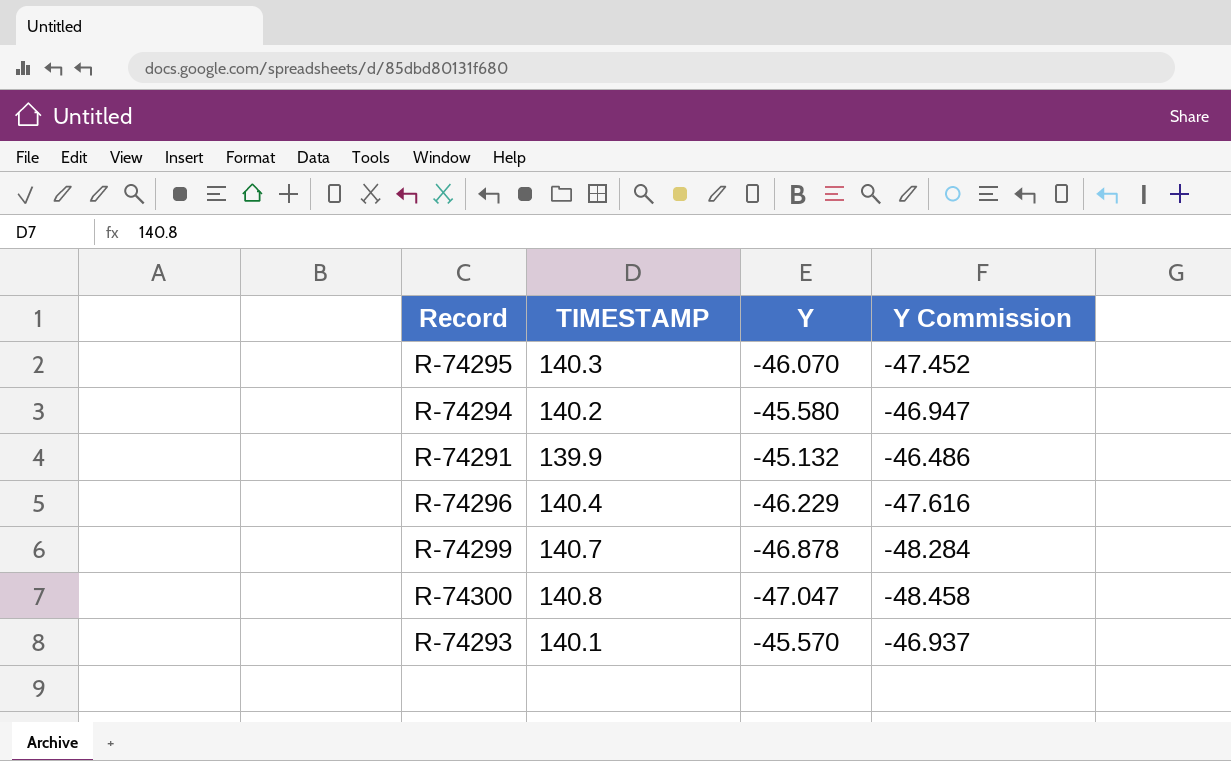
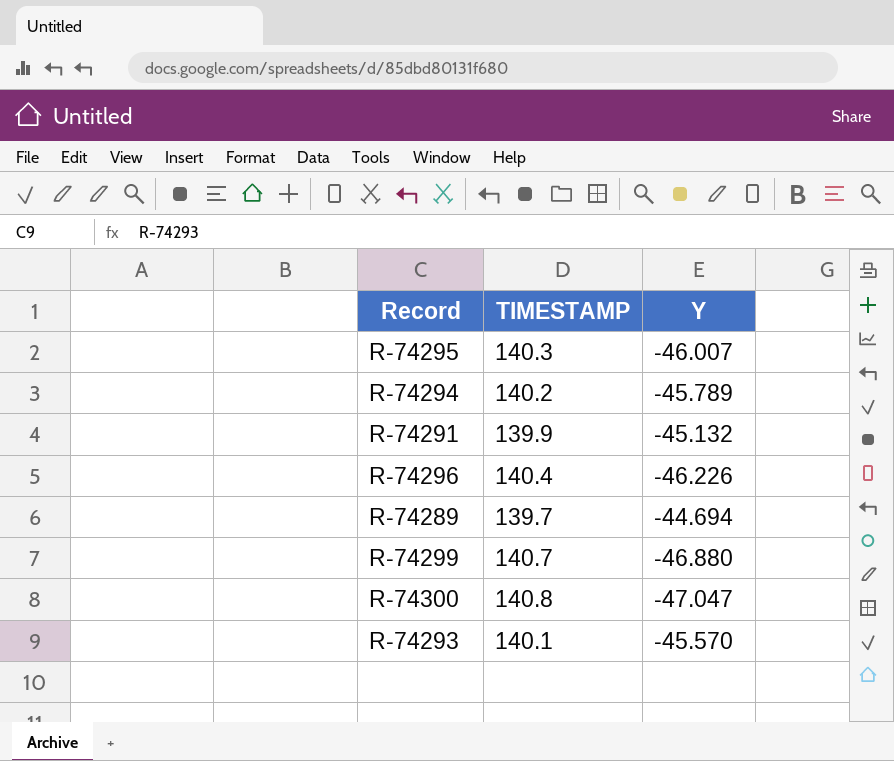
column Y Commission | formula: [Y] * 1.03 -> none
R-74295 | Y: -46.070 -> -46.007
R-74294 | Y: -45.580 -> -45.789
R-74296 | Y: -46.229 -> -46.226
row R-74289: none -> 139.7 | -44.694
R-74299 | Y: -46.878 -> -46.880

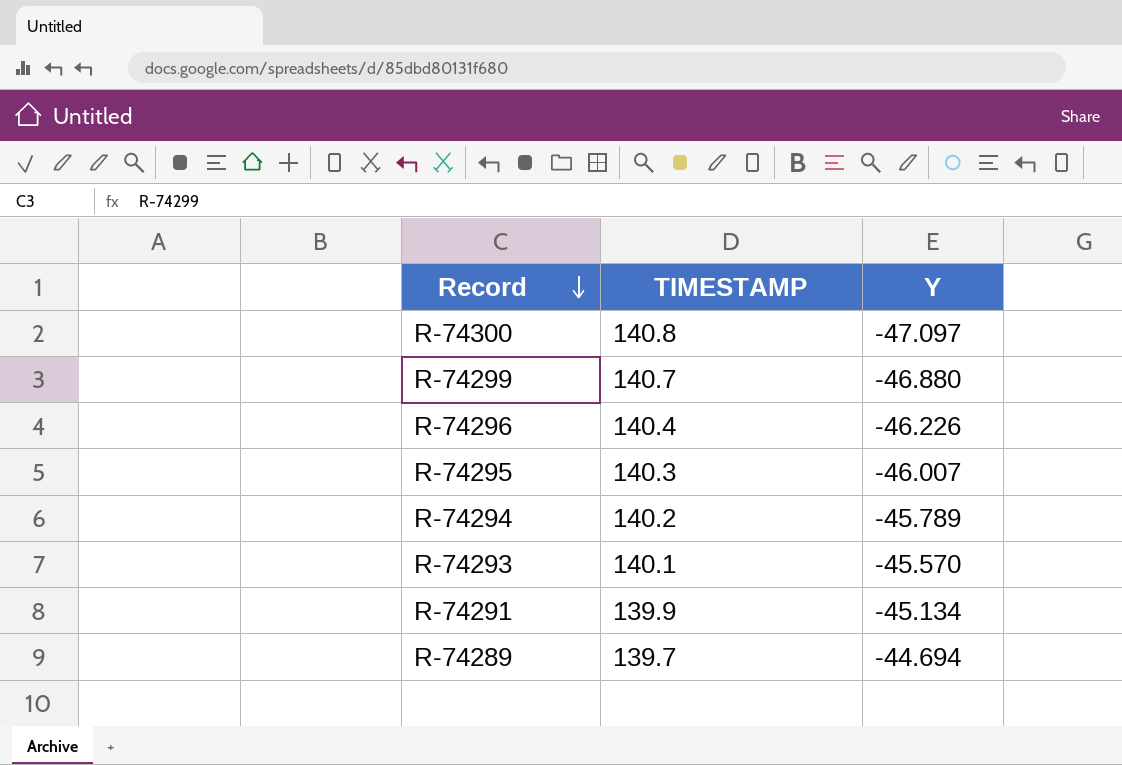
row order: none -> Record descending
R-74300 | Y: -47.047 -> -47.097
R-74291 | Y: -45.132 -> -45.134

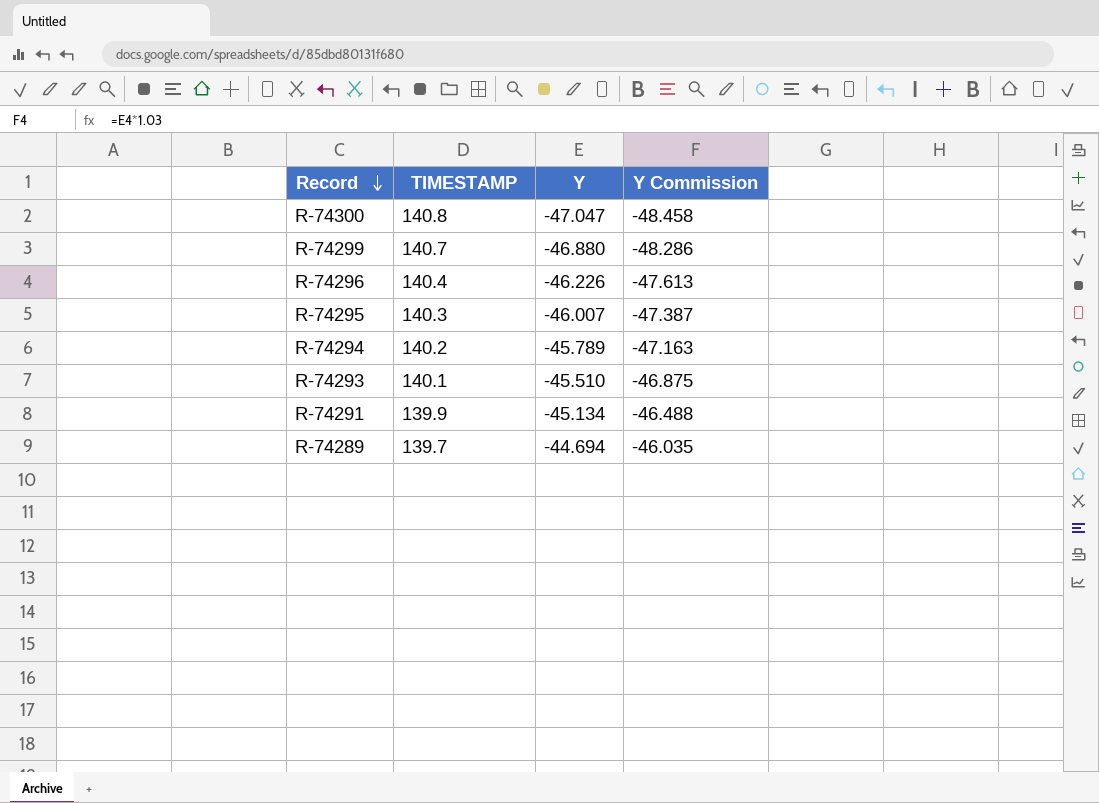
column Y Commission | formula: none -> [Y] * 1.03
R-74300 | Y: -47.097 -> -47.047
R-74293 | Y: -45.570 -> -45.510

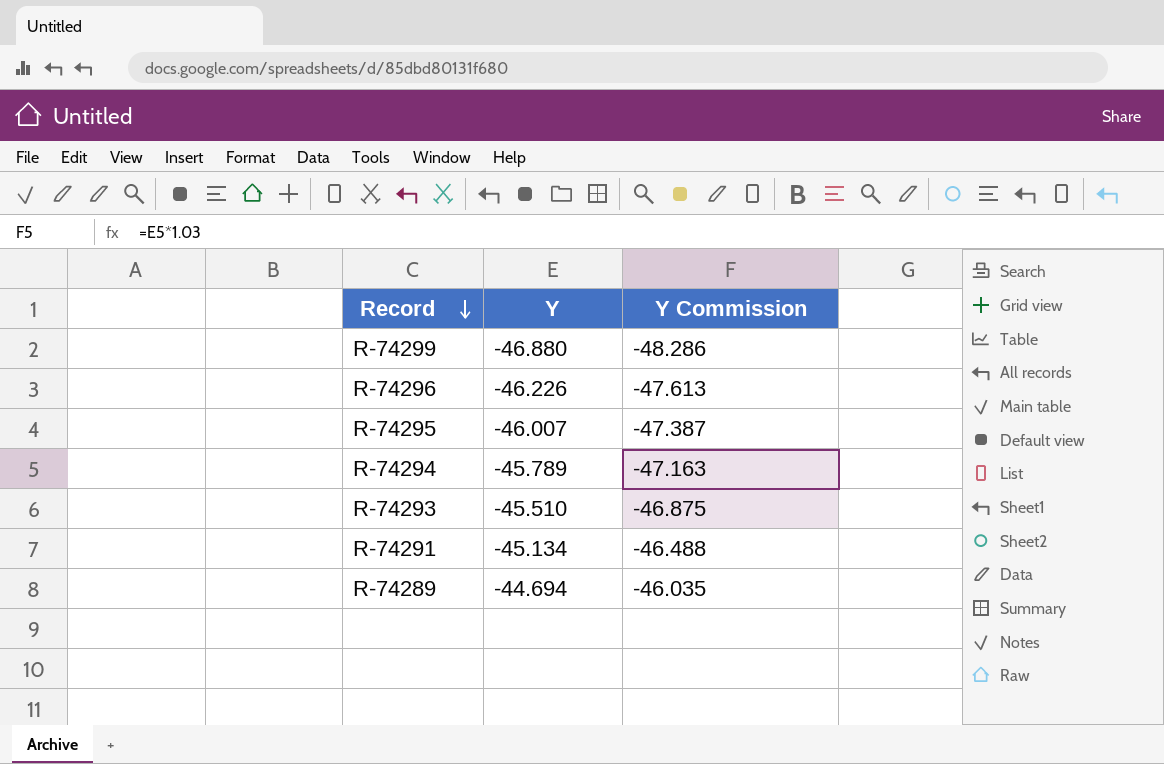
column TIMESTAMP | position: 2 -> none
row R-74300: 140.8 | -47.047 | -48.458 -> none

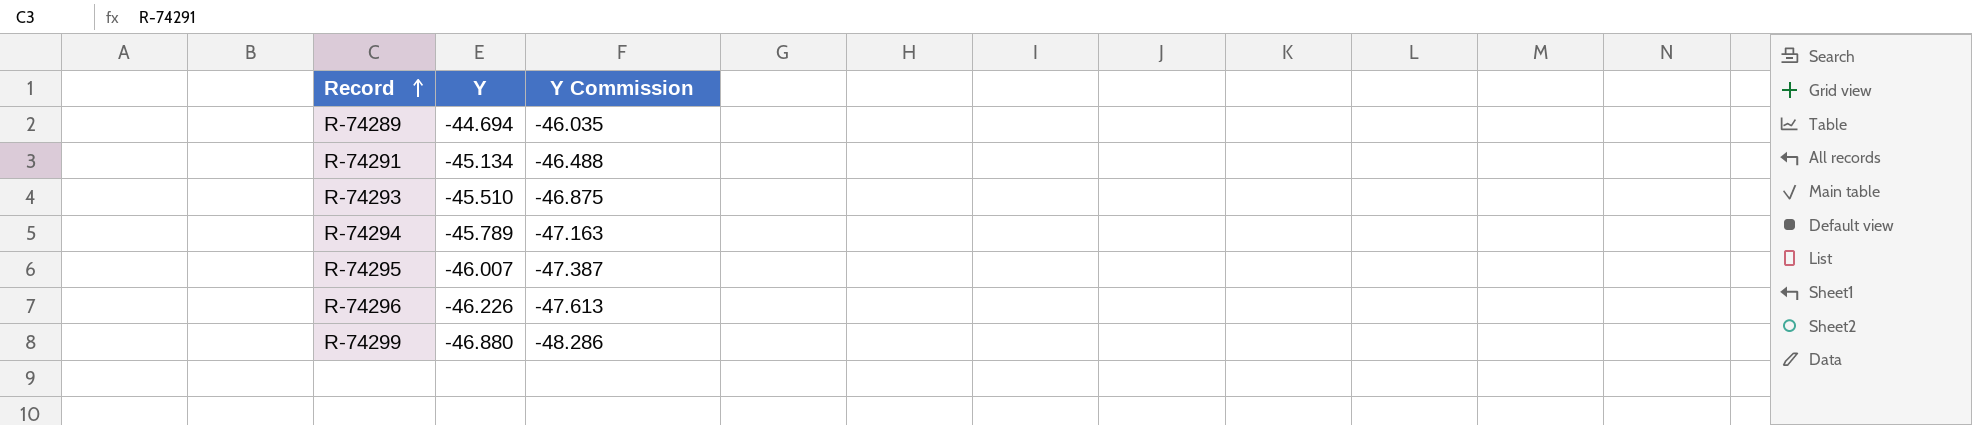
row order: Record descending -> Record ascending

